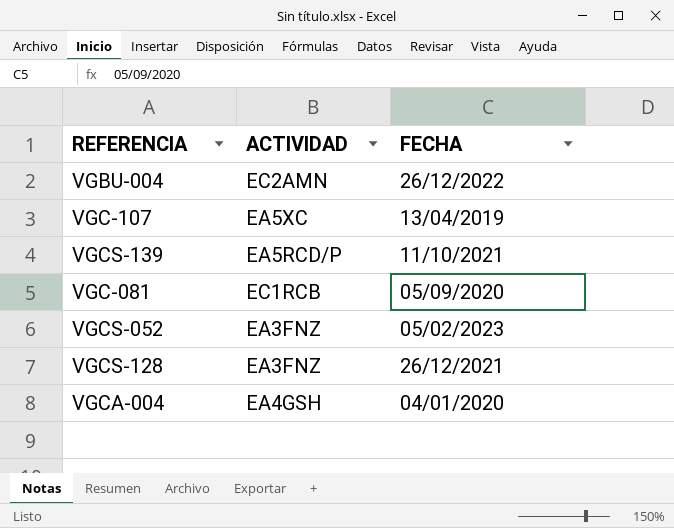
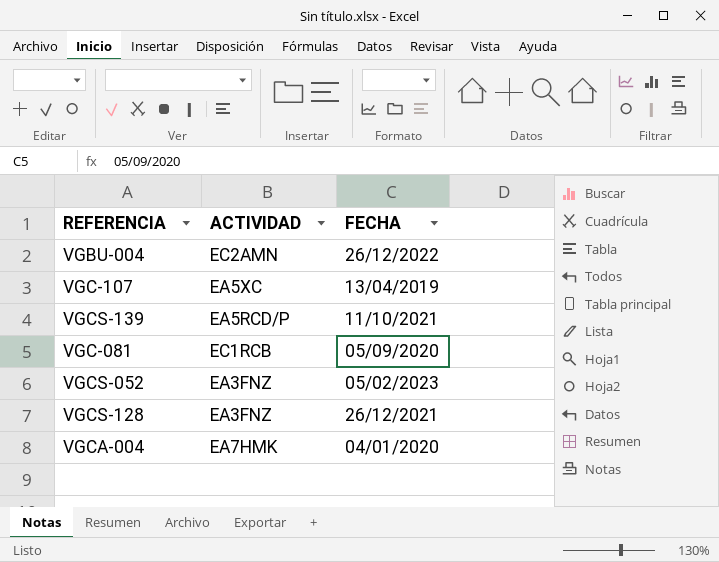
VGCA-004 | ACTIVIDAD: EA4GSH -> EA7HMK

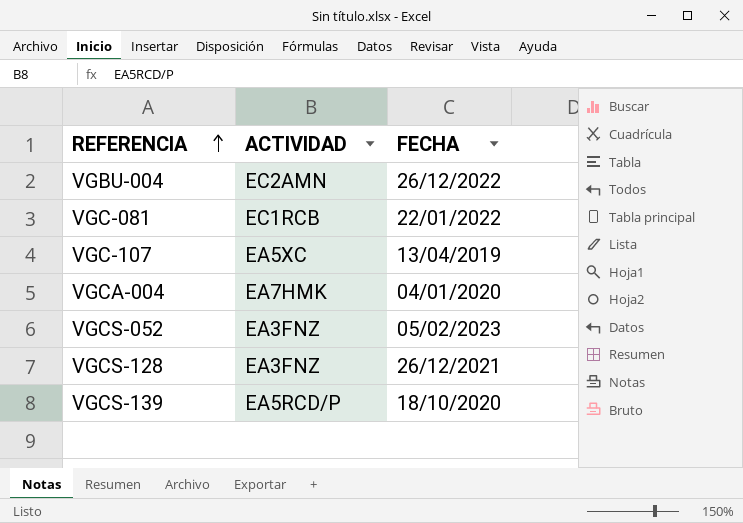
row order: none -> REFERENCIA ascending
VGC-081 | FECHA: 05/09/2020 -> 22/01/2022
VGCS-139 | FECHA: 11/10/2021 -> 18/10/2020

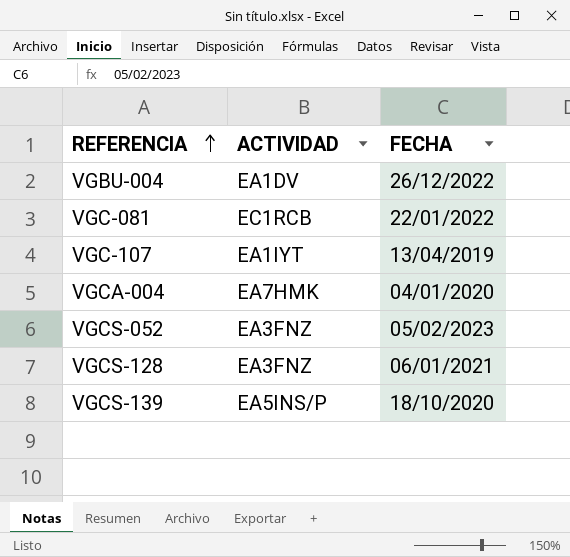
VGBU-004 | ACTIVIDAD: EC2AMN -> EA1DV
VGC-107 | ACTIVIDAD: EA5XC -> EA1IYT
VGCS-128 | FECHA: 26/12/2021 -> 06/01/2021
VGCS-139 | ACTIVIDAD: EA5RCD/P -> EA5INS/P

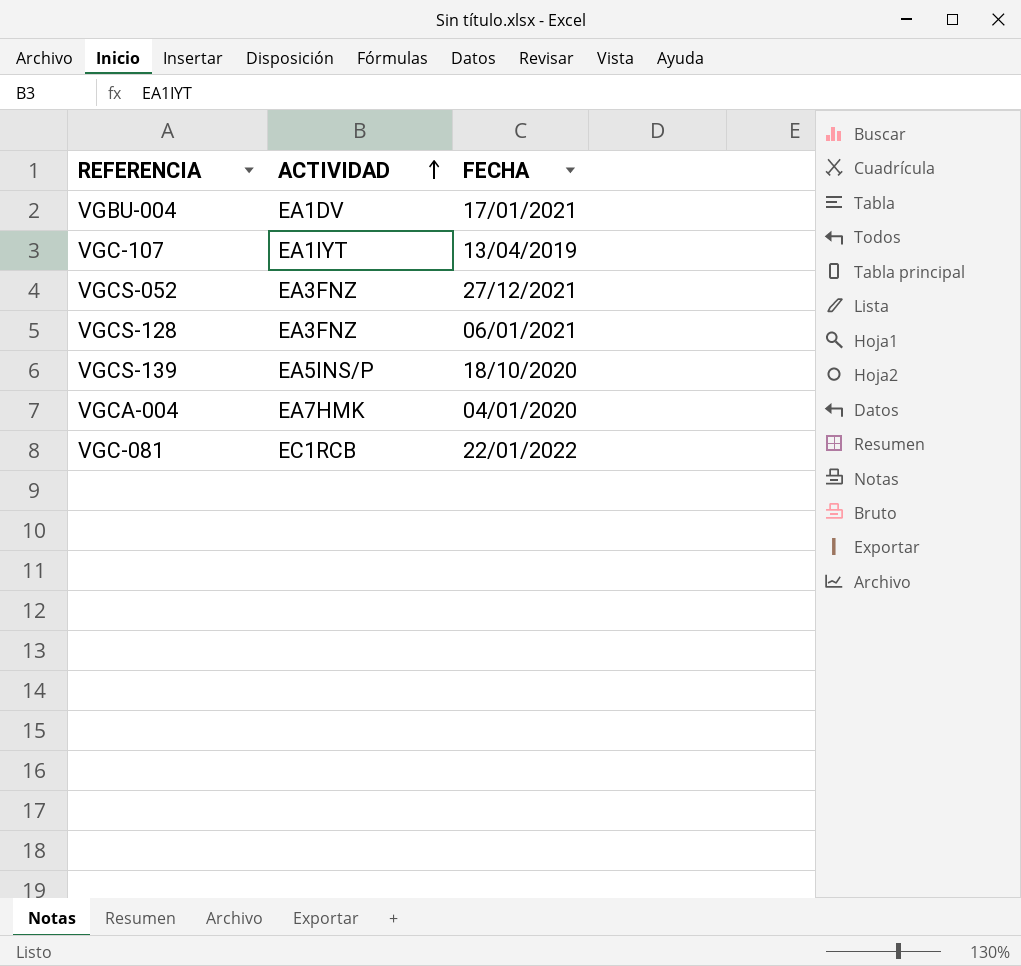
row order: REFERENCIA ascending -> ACTIVIDAD ascending
VGBU-004 | FECHA: 26/12/2022 -> 17/01/2021
VGCS-052 | FECHA: 05/02/2023 -> 27/12/2021

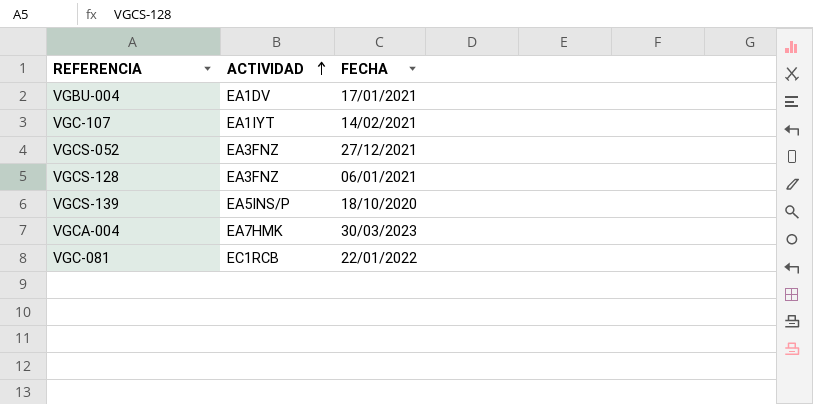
VGC-107 | FECHA: 13/04/2019 -> 14/02/2021
VGCA-004 | FECHA: 04/01/2020 -> 30/03/2023

